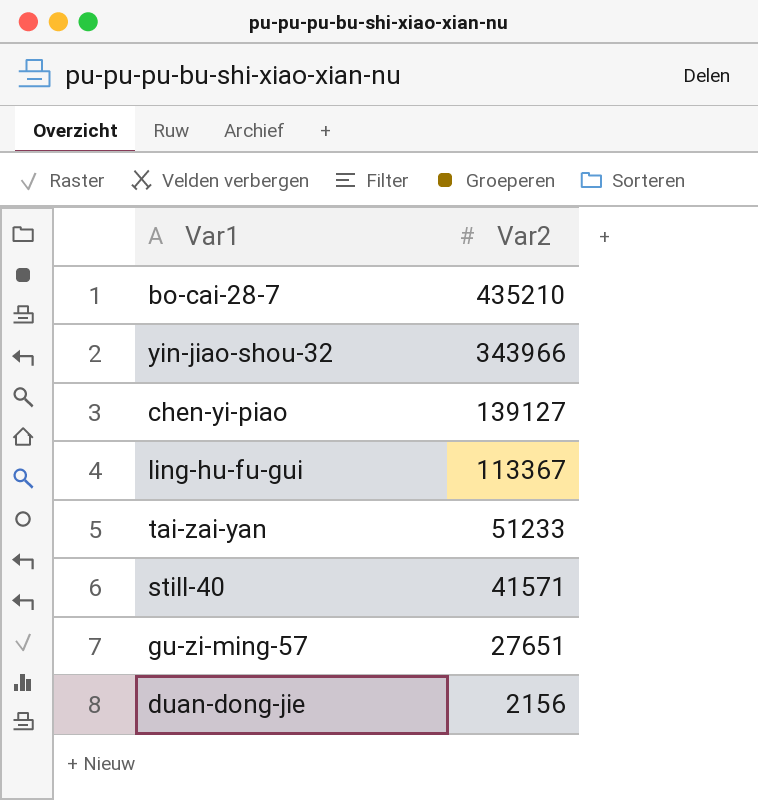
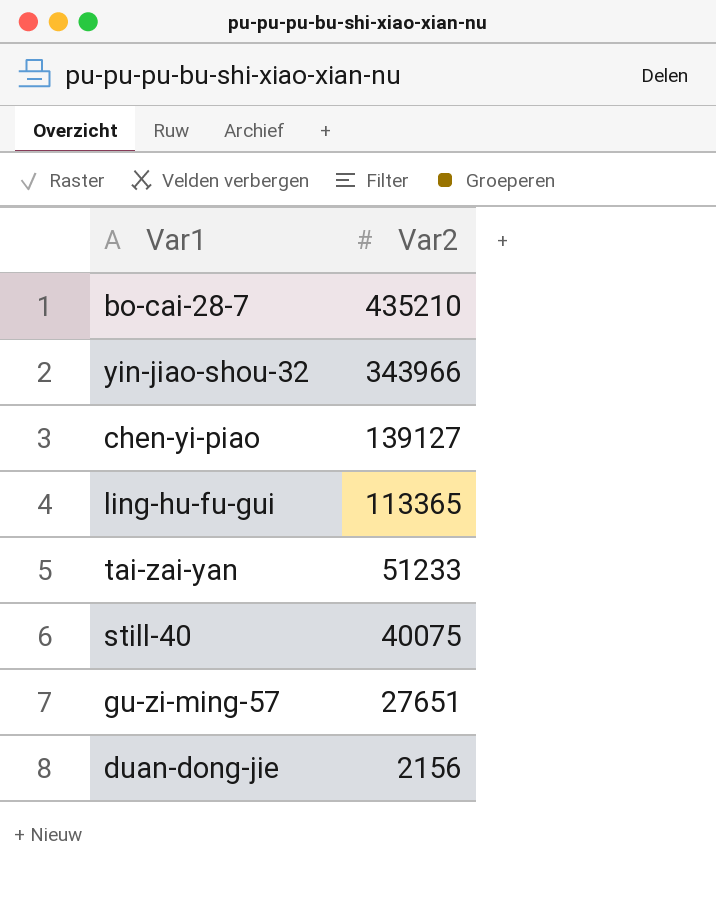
ling-hu-fu-gui | Var2: 113367 -> 113365
still-40 | Var2: 41571 -> 40075

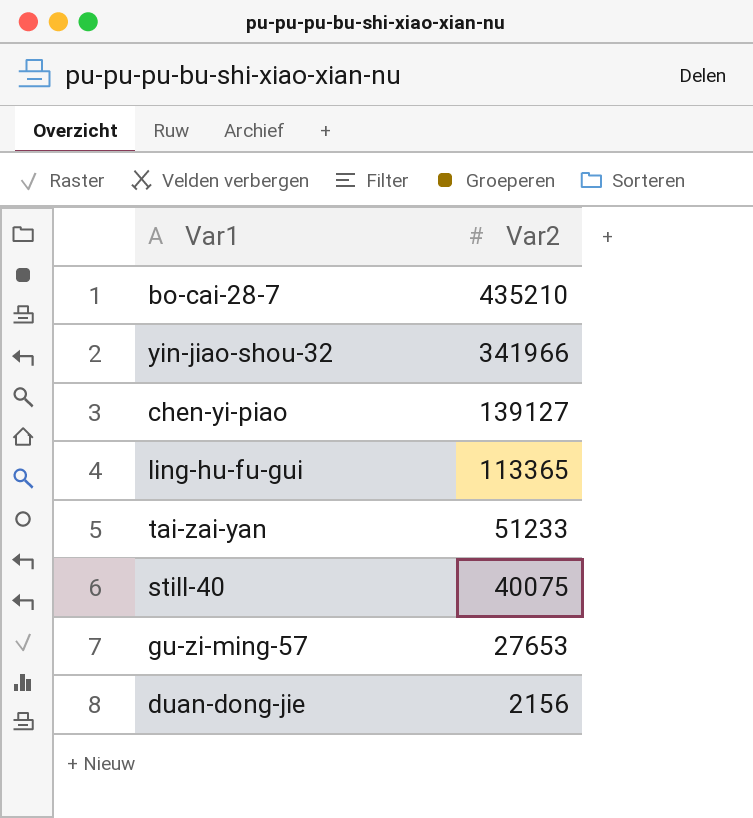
yin-jiao-shou-32 | Var2: 343966 -> 341966
gu-zi-ming-57 | Var2: 27651 -> 27653

